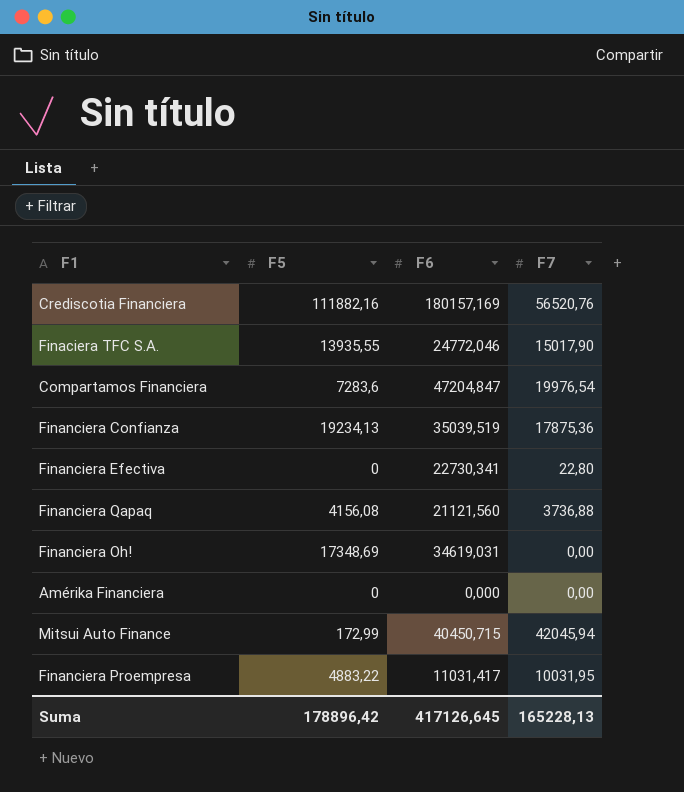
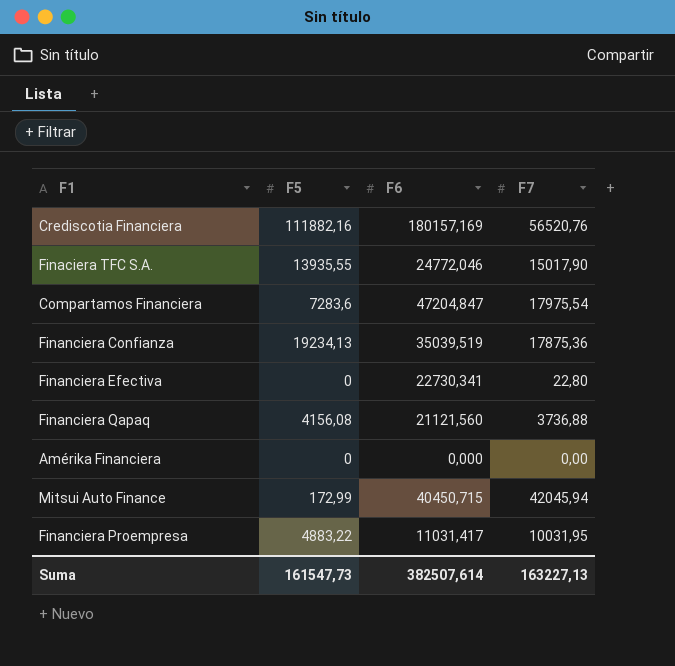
row Financiera Oh!: 17348,69 | 34619,031 | 0,00 -> none
Compartamos Financiera | F7: 19976,54 -> 17975,54
Suma | F5: 178896,42 -> 161547,73
Suma | F6: 417126,645 -> 382507,614
Suma | F7: 165228,13 -> 163227,13

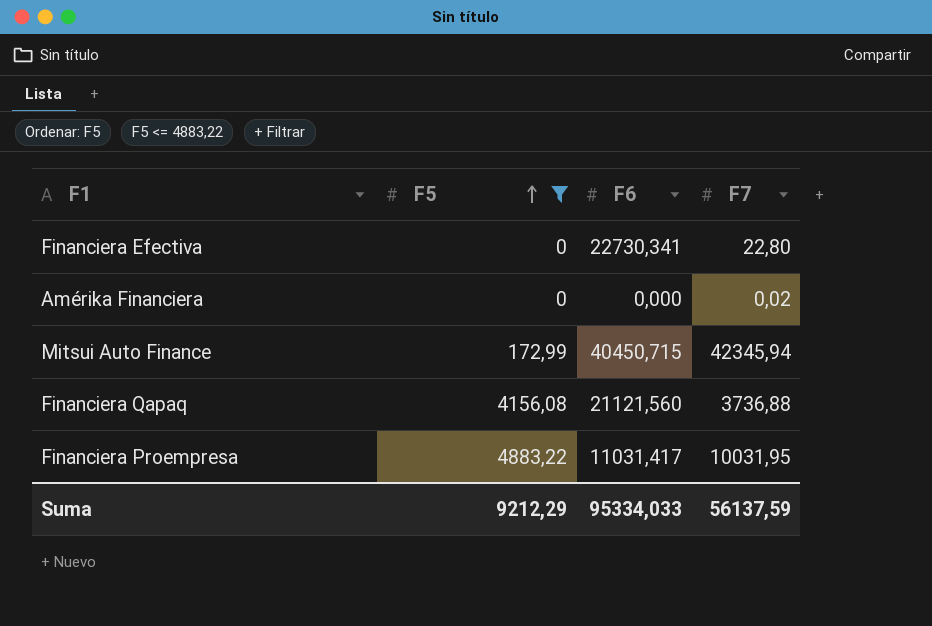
filter: none -> F5 <= 4883,22
row order: none -> F5 ascending
Amérika Financiera | F7: 0,00 -> 0,02
Mitsui Auto Finance | F7: 42045,94 -> 42345,94
Suma | F5: 161547,73 -> 9212,29
Suma | F6: 382507,614 -> 95334,033
Suma | F7: 163227,13 -> 56137,59

